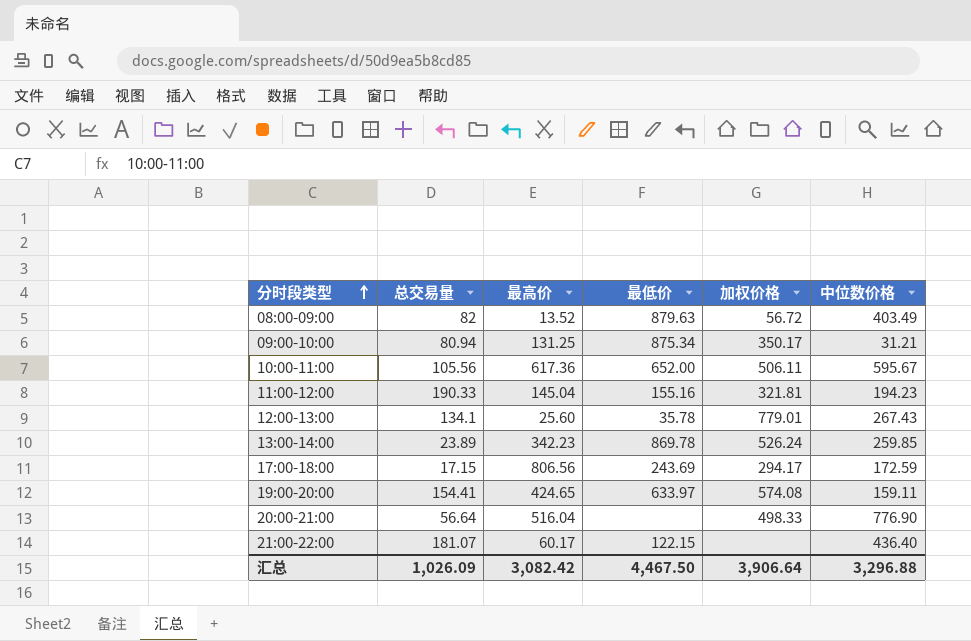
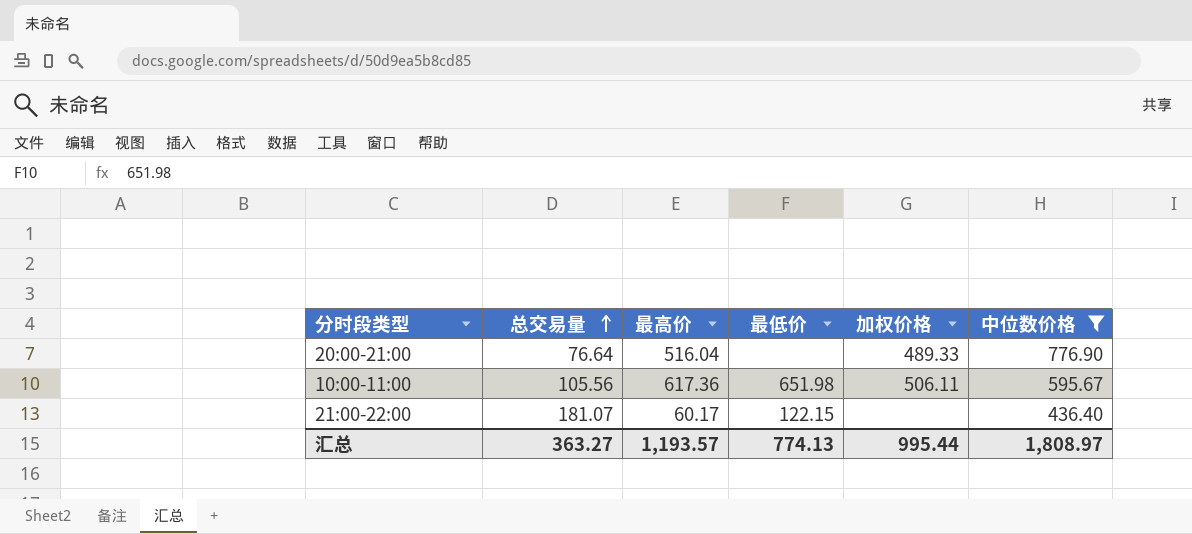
filter: none -> 中位数价格 >= 436.40
row order: 分时段类型 ascending -> 总交易量 ascending
20:00-21:00 | 总交易量: 56.64 -> 76.64
20:00-21:00 | 加权价格: 498.33 -> 489.33
10:00-11:00 | 最低价: 652.00 -> 651.98
汇总 | 总交易量: 1,026.09 -> 363.27
汇总 | 最高价: 3,082.42 -> 1,193.57
汇总 | 最低价: 4,467.50 -> 774.13
汇总 | 加权价格: 3,906.64 -> 995.44
汇总 | 中位数价格: 3,296.88 -> 1,808.97

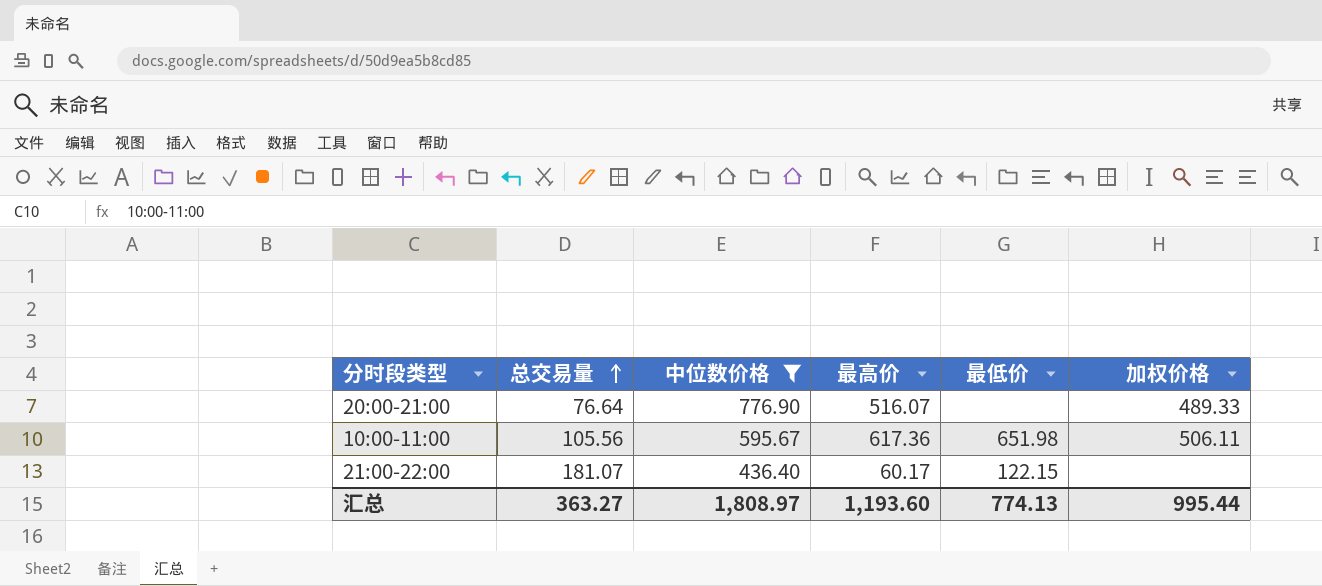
column 中位数价格 | position: 6 -> 3
20:00-21:00 | 最高价: 516.04 -> 516.07
汇总 | 最高价: 1,193.57 -> 1,193.60

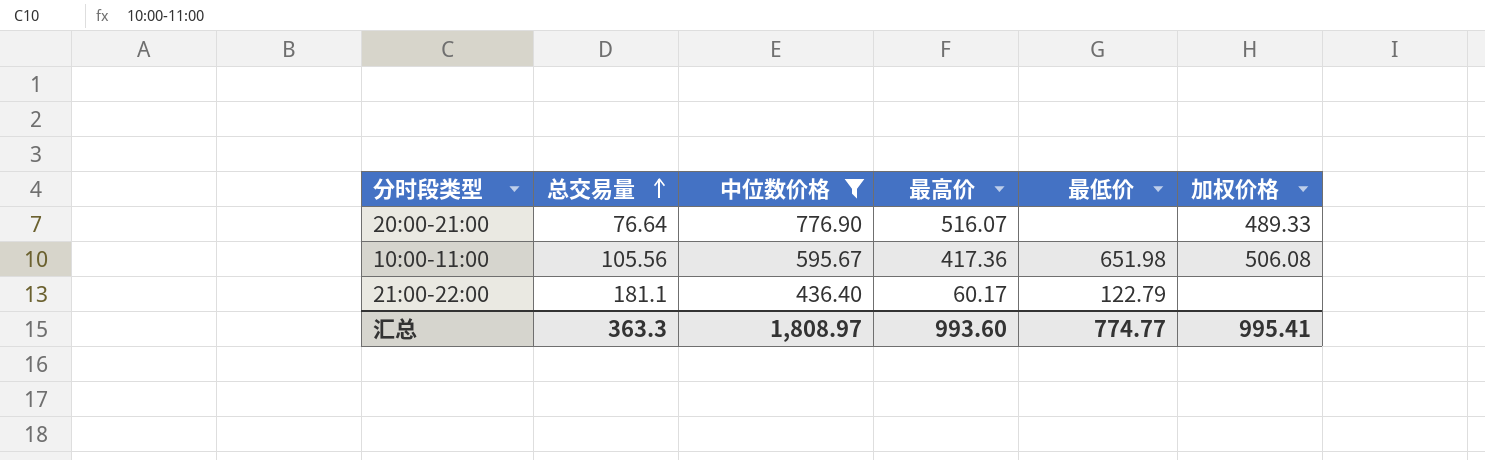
10:00-11:00 | 最高价: 617.36 -> 417.36
10:00-11:00 | 加权价格: 506.11 -> 506.08
21:00-22:00 | 总交易量: 181.07 -> 181.1
21:00-22:00 | 最低价: 122.15 -> 122.79
汇总 | 总交易量: 363.27 -> 363.3
汇总 | 最高价: 1,193.60 -> 993.60
汇总 | 最低价: 774.13 -> 774.77
汇总 | 加权价格: 995.44 -> 995.41

